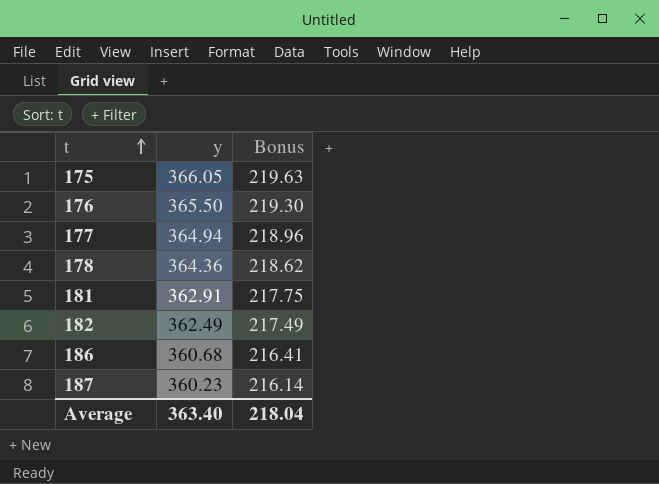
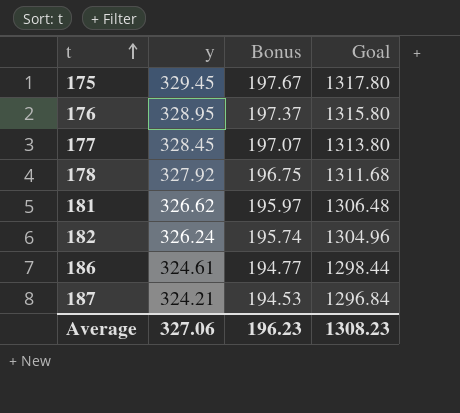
column Goal | formula: none -> [y] * 4
175 | y: 366.05 -> 329.45
175 | Bonus: 219.63 -> 197.67
176 | y: 365.50 -> 328.95
176 | Bonus: 219.30 -> 197.37
177 | y: 364.94 -> 328.45
177 | Bonus: 218.96 -> 197.07
178 | y: 364.36 -> 327.92
178 | Bonus: 218.62 -> 196.75
181 | y: 362.91 -> 326.62
181 | Bonus: 217.75 -> 195.97
182 | y: 362.49 -> 326.24
182 | Bonus: 217.49 -> 195.74
186 | y: 360.68 -> 324.61
186 | Bonus: 216.41 -> 194.77
187 | y: 360.23 -> 324.21
187 | Bonus: 216.14 -> 194.53
Average | y: 363.40 -> 327.06
Average | Bonus: 218.04 -> 196.23

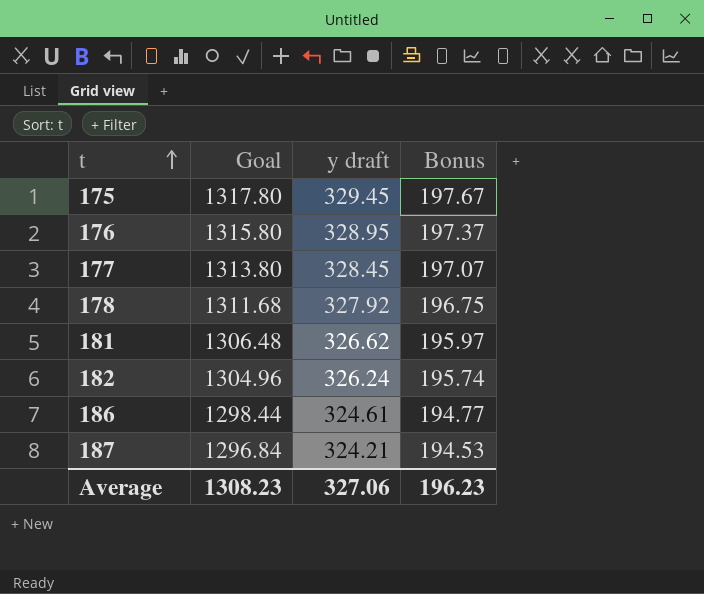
column Goal | position: 4 -> 2
column name: y -> y draft

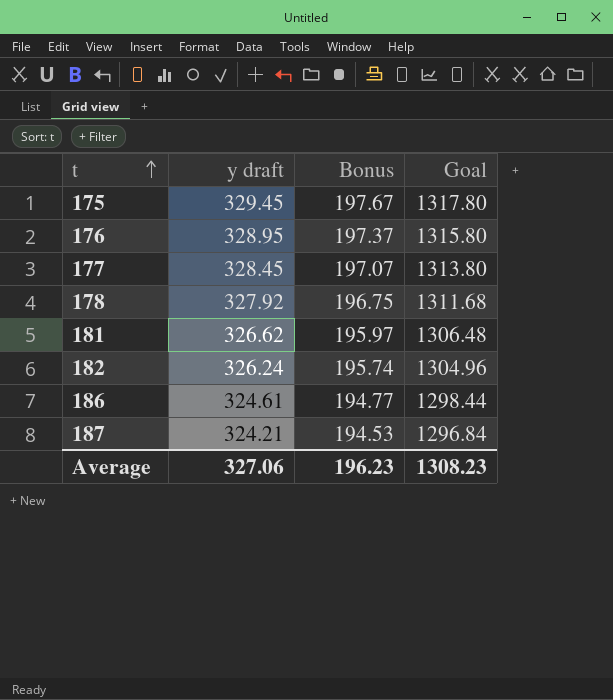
column Goal | position: 2 -> 4

